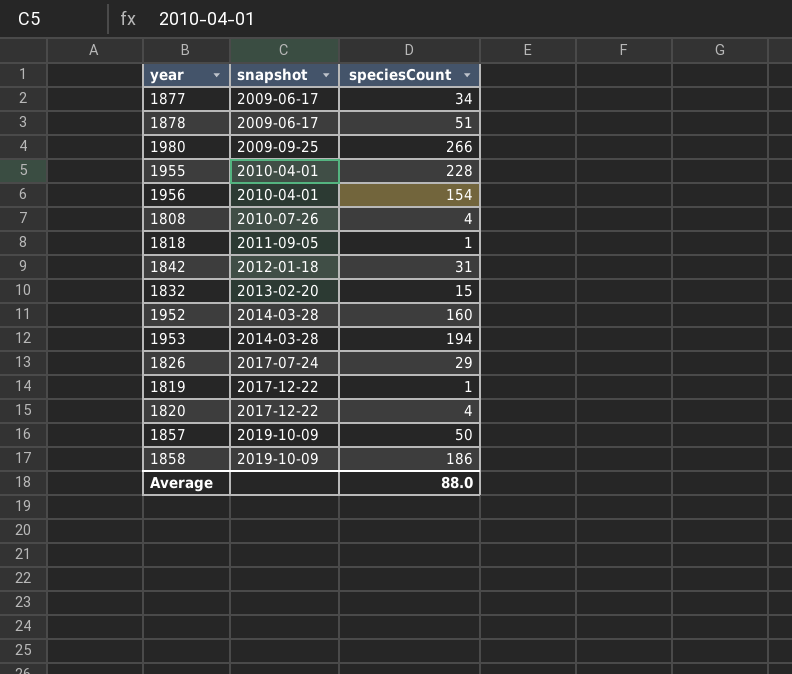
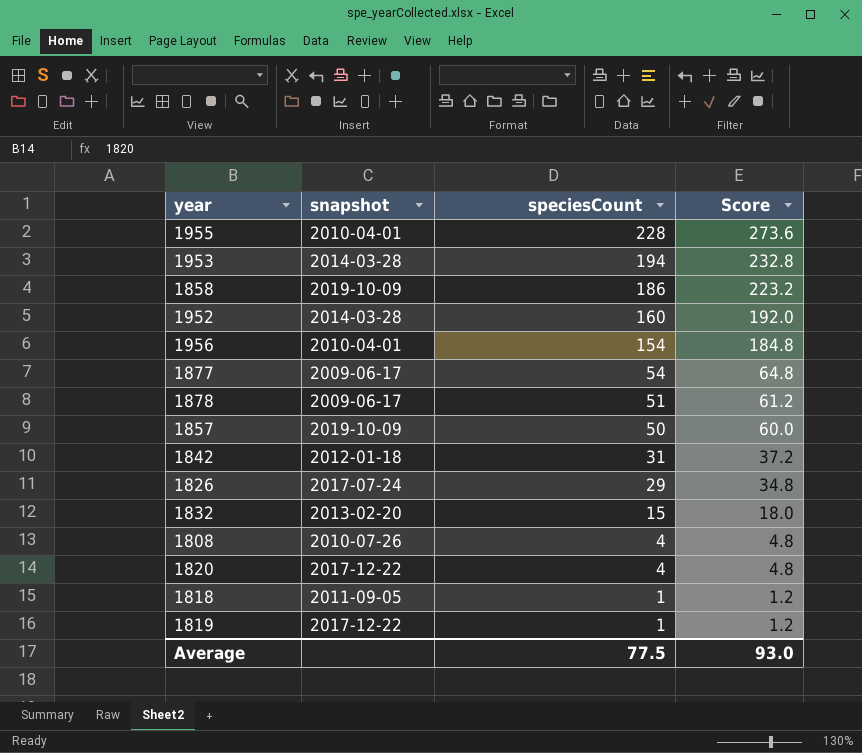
row order: snapshot ascending -> speciesCount descending
column Score | formula: none -> [speciesCount] * 1.2
row 1980: 2009-09-25 | 266 -> none
1877 | speciesCount: 34 -> 54
Average | speciesCount: 88.0 -> 77.5

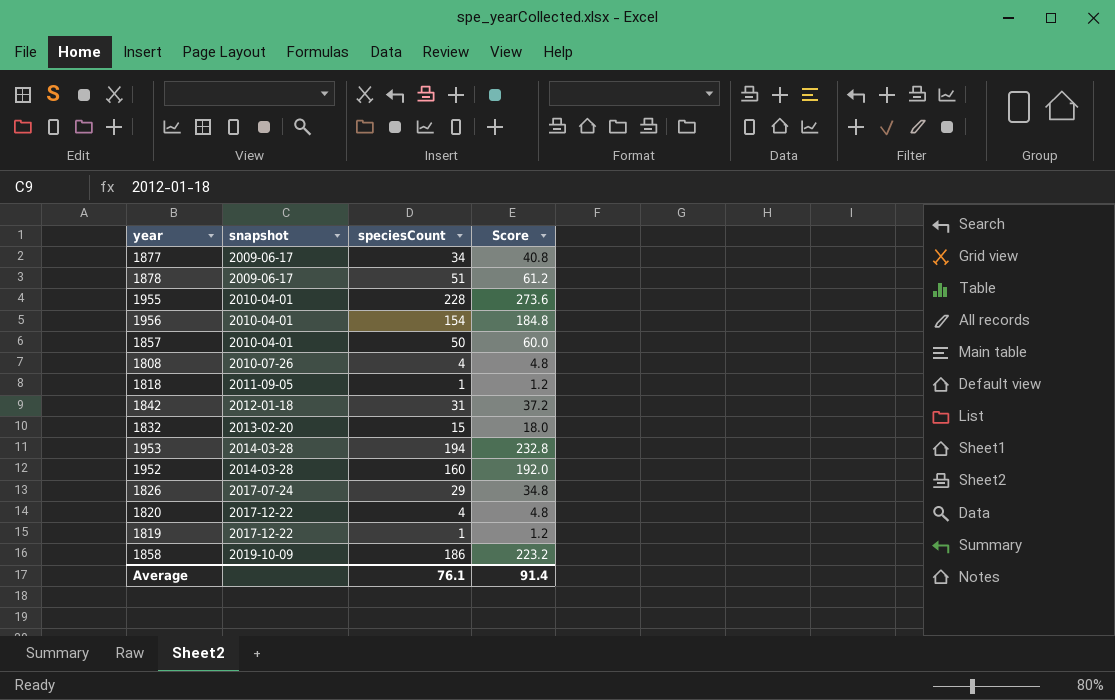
row order: speciesCount descending -> snapshot ascending
1877 | speciesCount: 54 -> 34
1877 | Score: 64.8 -> 40.8
1857 | snapshot: 2019-10-09 -> 2010-04-01
Average | speciesCount: 77.5 -> 76.1
Average | Score: 93.0 -> 91.4

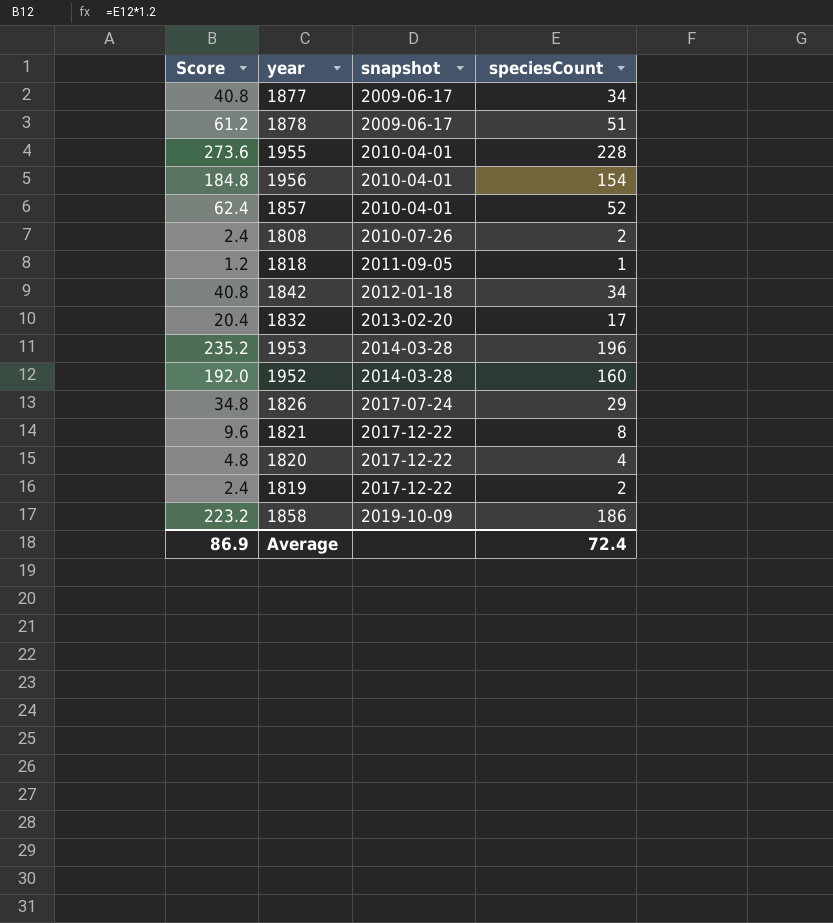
column Score | position: 4 -> 1
1857 | Score: 60.0 -> 62.4
1857 | speciesCount: 50 -> 52
1808 | Score: 4.8 -> 2.4
1808 | speciesCount: 4 -> 2
1842 | Score: 37.2 -> 40.8
1842 | speciesCount: 31 -> 34
1832 | Score: 18.0 -> 20.4
1832 | speciesCount: 15 -> 17
1953 | Score: 232.8 -> 235.2
1953 | speciesCount: 194 -> 196
row 1821: none -> 9.6 | 2017-12-22 | 8
1819 | Score: 1.2 -> 2.4
1819 | speciesCount: 1 -> 2
Average | Score: 91.4 -> 86.9
Average | speciesCount: 76.1 -> 72.4

